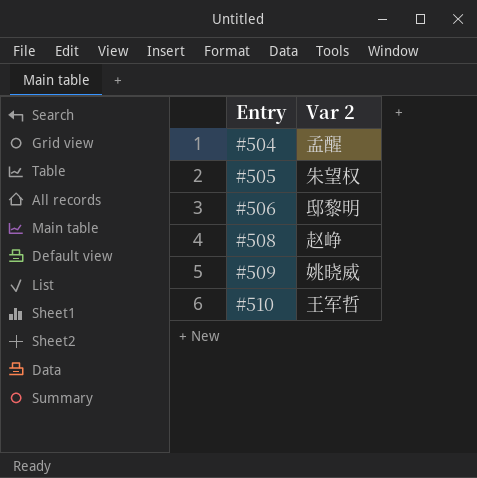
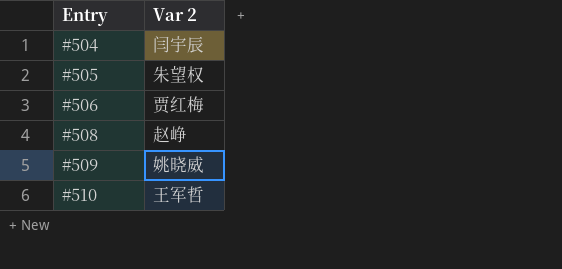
#504 | Var 2: 孟醒 -> 闫宇辰
#506 | Var 2: 邸黎明 -> 贾红梅

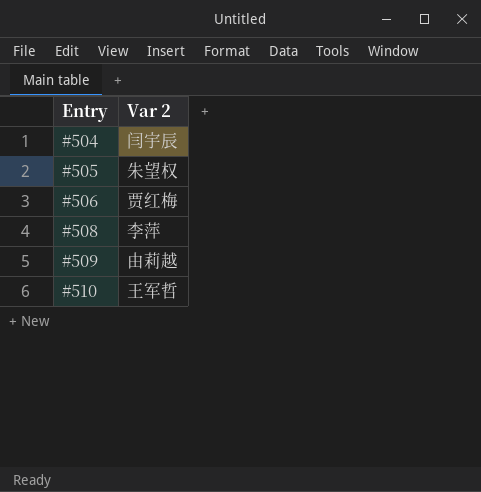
#508 | Var 2: 赵峥 -> 李萍
#509 | Var 2: 姚晓威 -> 由莉越

